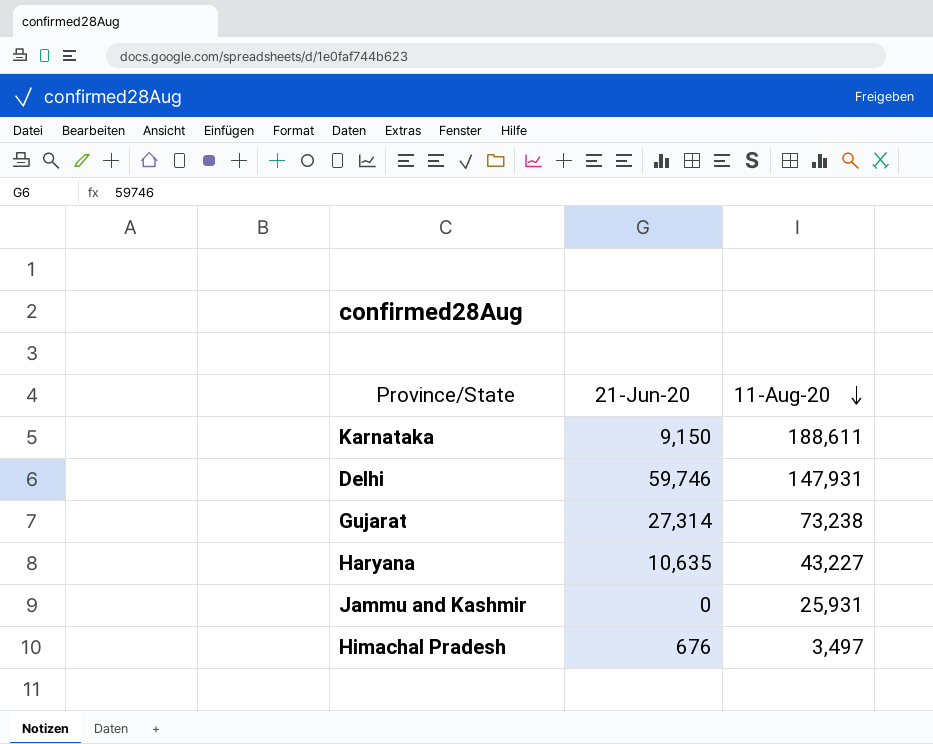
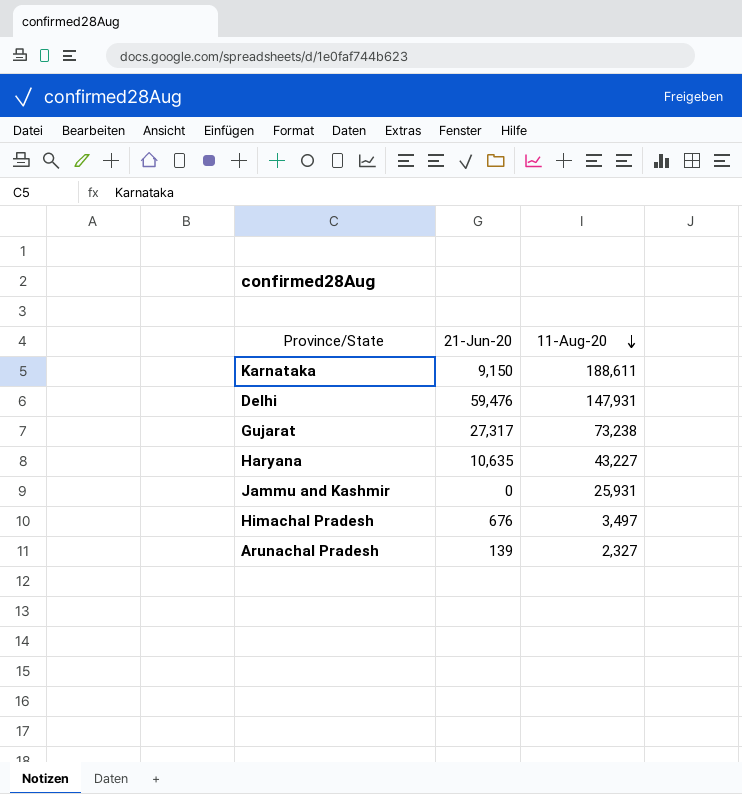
Delhi | 21-Jun-20: 59,746 -> 59,476
Gujarat | 21-Jun-20: 27,314 -> 27,317
row Arunachal Pradesh: none -> 139 | 2,327

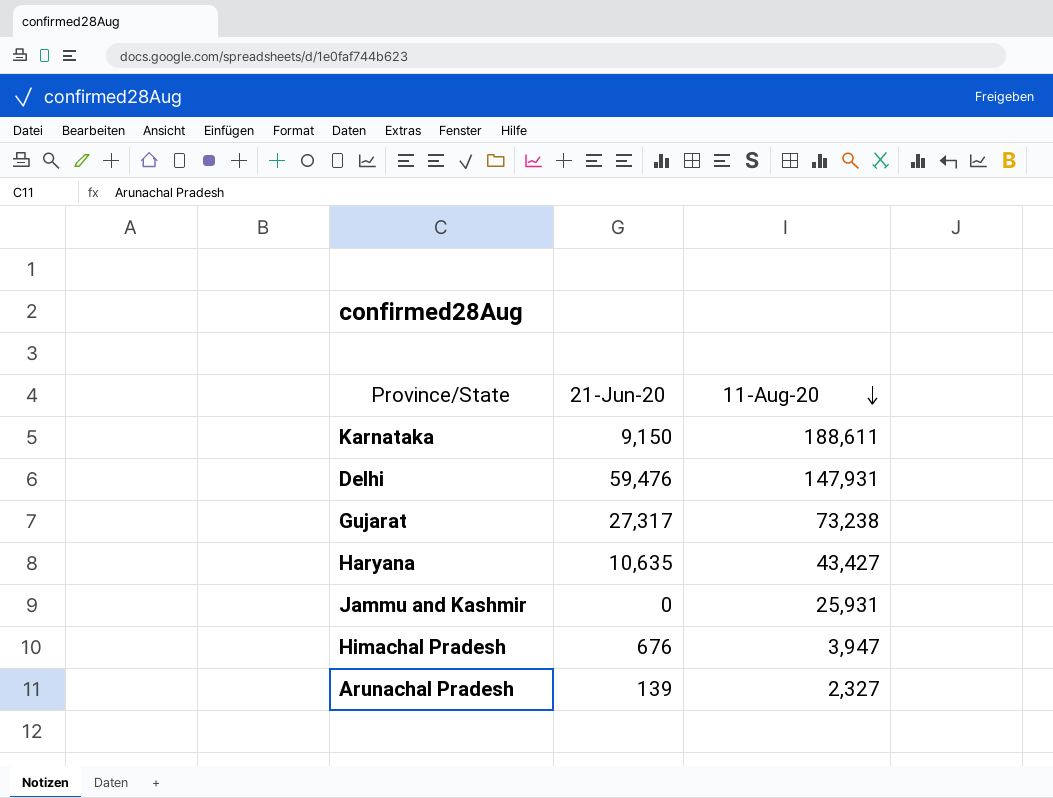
Haryana | 11-Aug-20: 43,227 -> 43,427
Himachal Pradesh | 11-Aug-20: 3,497 -> 3,947

